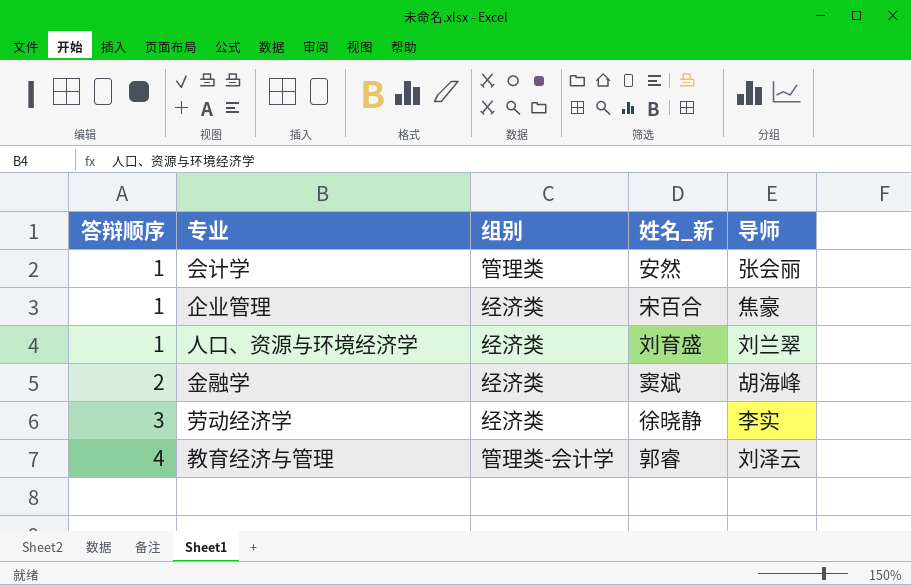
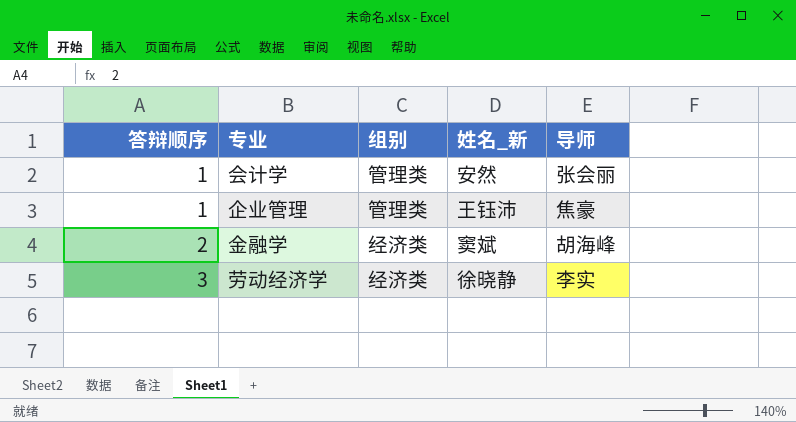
row 人口、资源与环境经济学: 1 | 经济类 | 刘育盛 | 刘兰翠 -> none
row 教育经济与管理: 4 | 管理类-会计学 | 郭睿 | 刘泽云 -> none
企业管理 | 组别: 经济类 -> 管理类
企业管理 | 姓名_新: 宋百合 -> 王钰沛

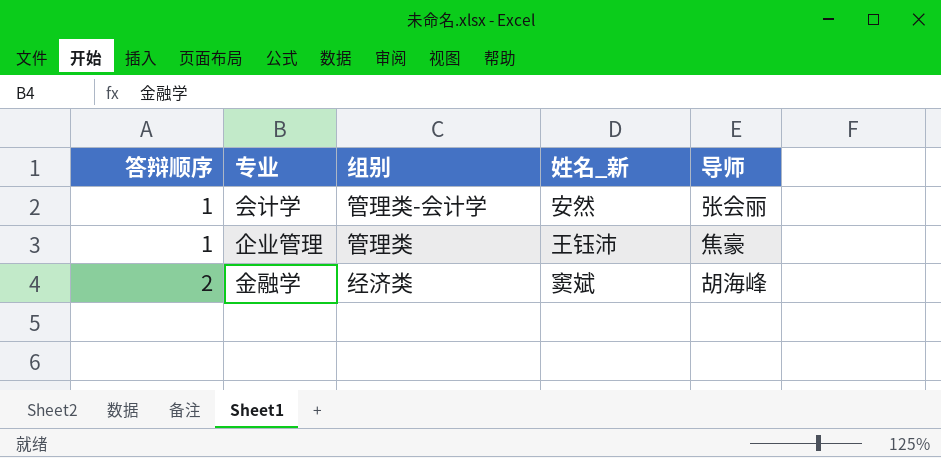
row 劳动经济学: 3 | 经济类 | 徐晓静 | 李实 -> none
会计学 | 组别: 管理类 -> 管理类-会计学

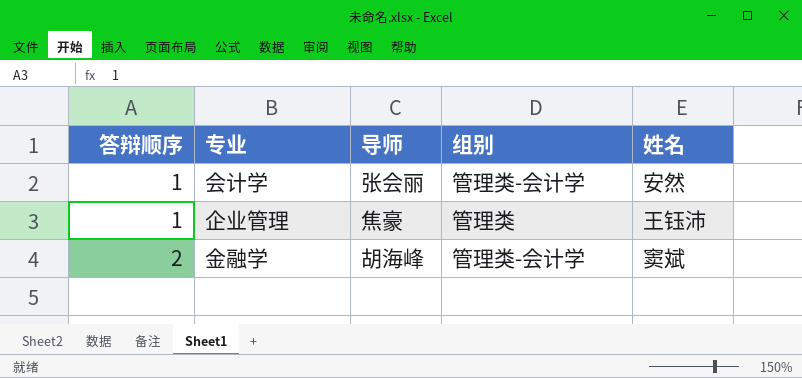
column 导师 | position: 5 -> 3
column name: 姓名_新 -> 姓名
金融学 | 组别: 经济类 -> 管理类-会计学

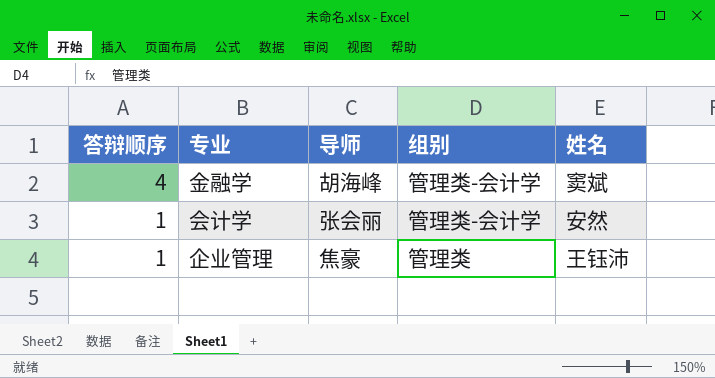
row order: 答辩顺序 ascending -> 答辩顺序 descending
金融学 | 答辩顺序: 2 -> 4

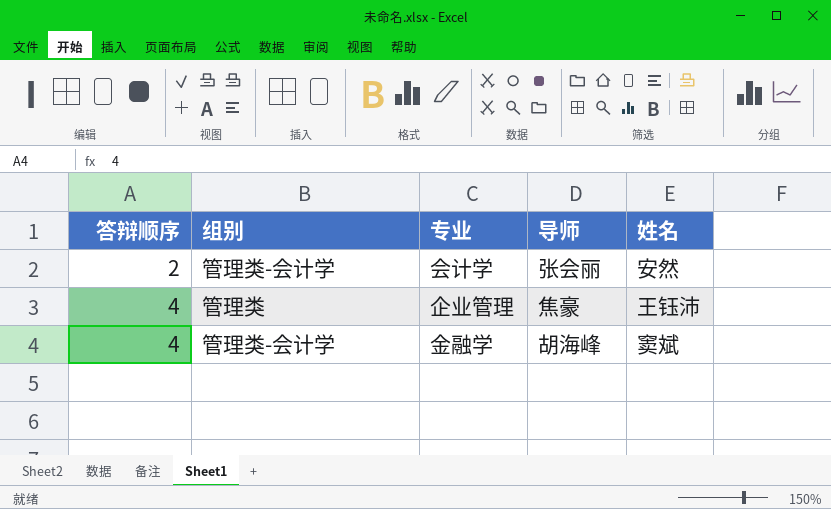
row order: 答辩顺序 descending -> 答辩顺序 ascending
column 组别 | position: 4 -> 2
会计学 | 答辩顺序: 1 -> 2
企业管理 | 答辩顺序: 1 -> 4

